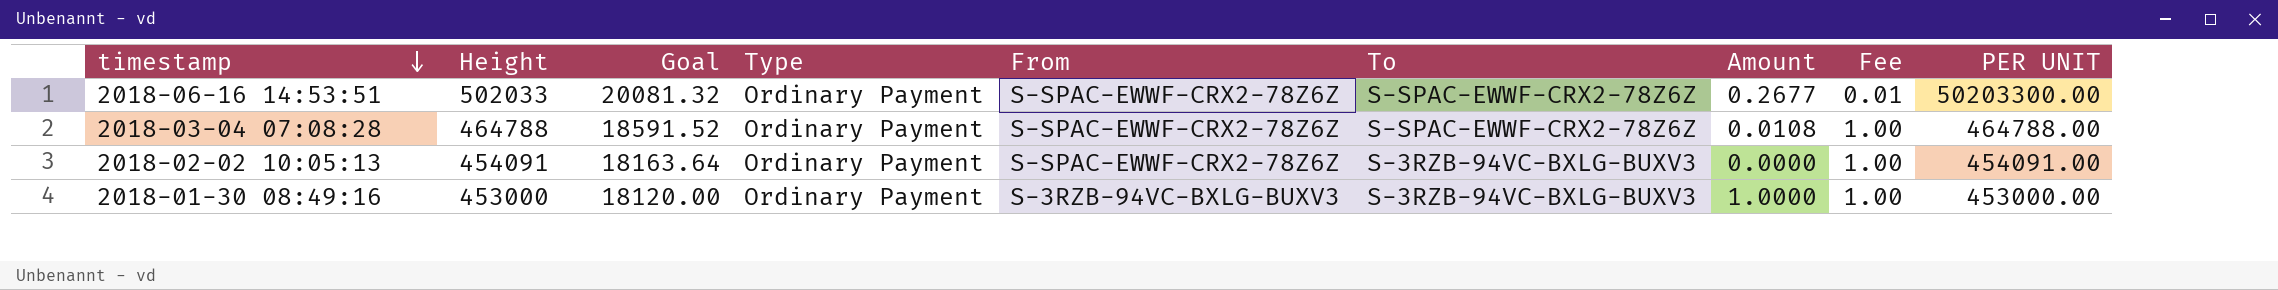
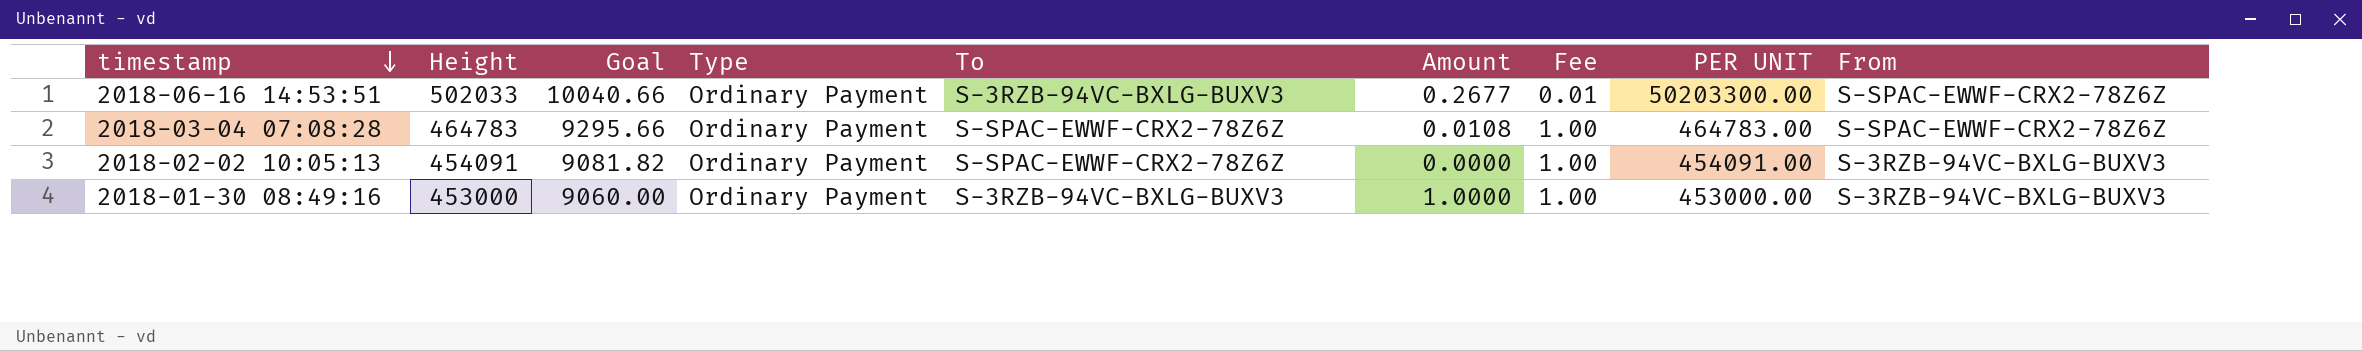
column Goal | formula: [Height] * 0.04 -> [Height] * 0.02
column From | position: 5 -> 9
2018-06-16 14:53:51 | To: S-SPAC-EWWF-CRX2-78Z6Z -> S-3RZB-94VC-BXLG-BUXV3
2018-03-04 07:08:28 | Height: 464788 -> 464783
2018-03-04 07:08:28 | PER UNIT: 464788.00 -> 464783.00
2018-02-02 10:05:13 | To: S-3RZB-94VC-BXLG-BUXV3 -> S-SPAC-EWWF-CRX2-78Z6Z
2018-02-02 10:05:13 | From: S-SPAC-EWWF-CRX2-78Z6Z -> S-3RZB-94VC-BXLG-BUXV3

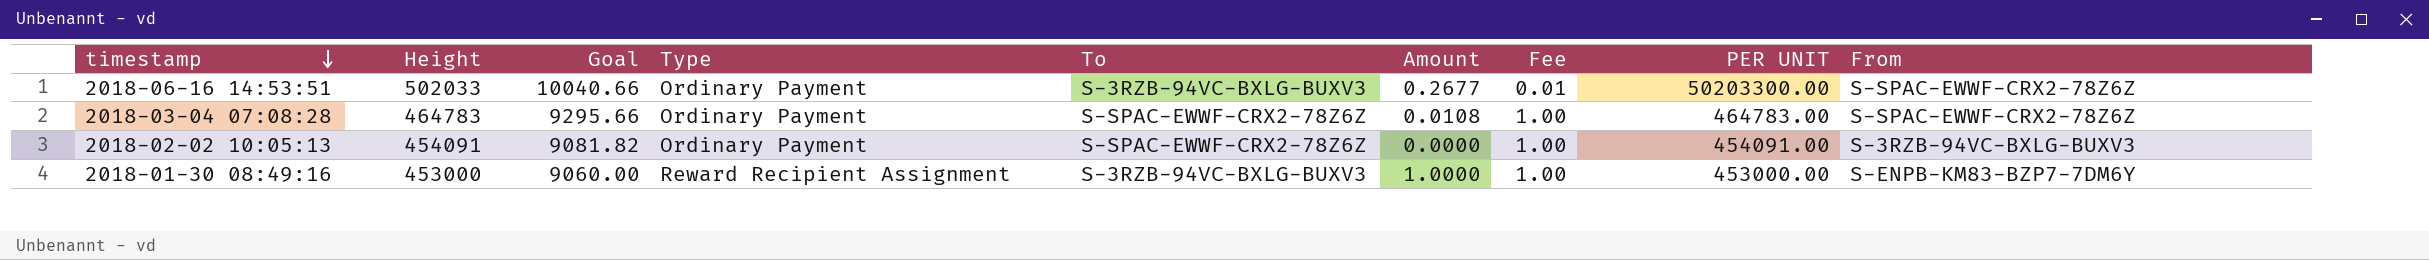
2018-01-30 08:49:16 | Type: Ordinary Payment -> Reward Recipient Assignment
2018-01-30 08:49:16 | From: S-3RZB-94VC-BXLG-BUXV3 -> S-ENPB-KM83-BZP7-7DM6Y

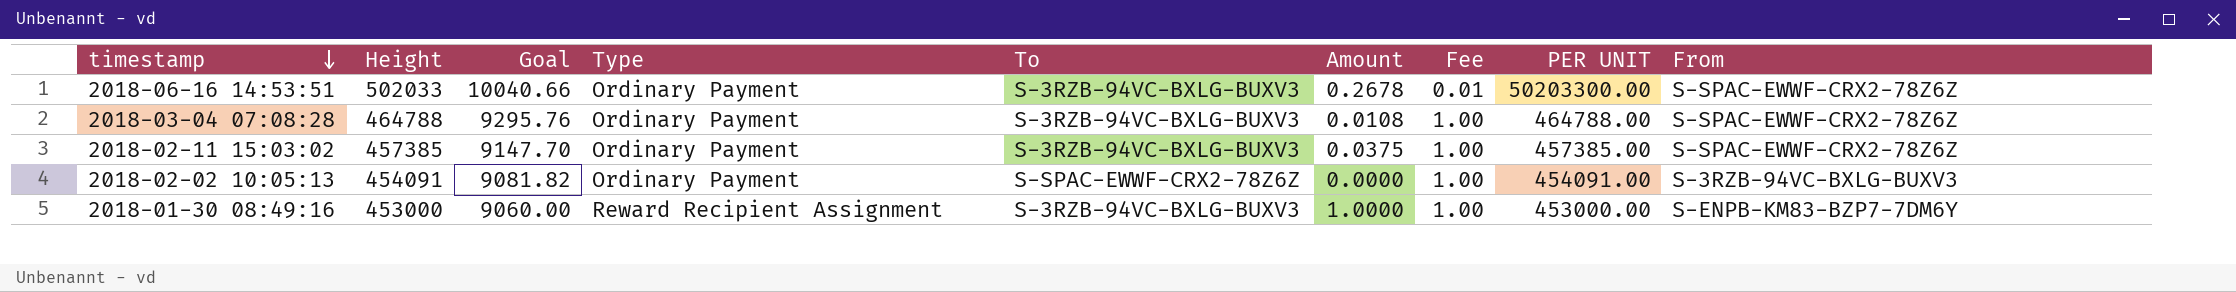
2018-06-16 14:53:51 | Amount: 0.2677 -> 0.2678
2018-03-04 07:08:28 | Height: 464783 -> 464788
2018-03-04 07:08:28 | Goal: 9295.66 -> 9295.76
2018-03-04 07:08:28 | To: S-SPAC-EWWF-CRX2-78Z6Z -> S-3RZB-94VC-BXLG-BUXV3
2018-03-04 07:08:28 | PER UNIT: 464783.00 -> 464788.00
row 2018-02-11 15:03:02: none -> 457385 | 9147.70 | Ordinary Payment | S-3RZB-94VC-BXLG-BUXV3 | 0.0375 | 1.00 | 457385.00 | S-SPAC-EWWF-CRX2-78Z6Z

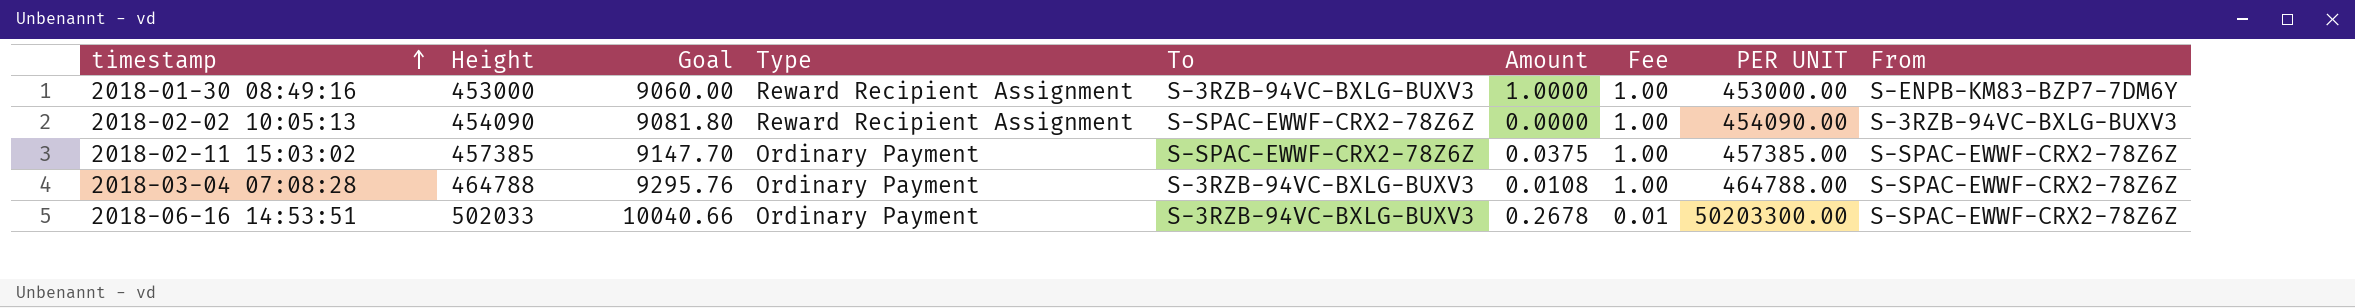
row order: timestamp descending -> timestamp ascending
2018-02-02 10:05:13 | Height: 454091 -> 454090
2018-02-02 10:05:13 | Goal: 9081.82 -> 9081.80
2018-02-02 10:05:13 | Type: Ordinary Payment -> Reward Recipient Assignment
2018-02-02 10:05:13 | PER UNIT: 454091.00 -> 454090.00
2018-02-11 15:03:02 | To: S-3RZB-94VC-BXLG-BUXV3 -> S-SPAC-EWWF-CRX2-78Z6Z

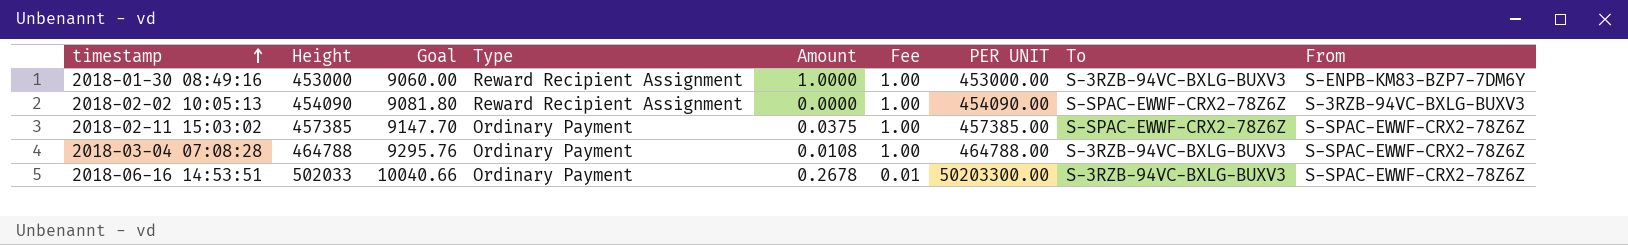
column To | position: 5 -> 8

